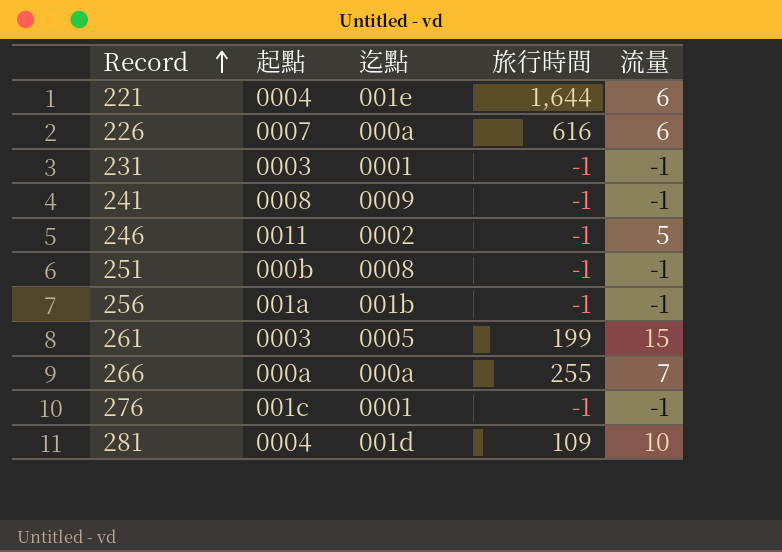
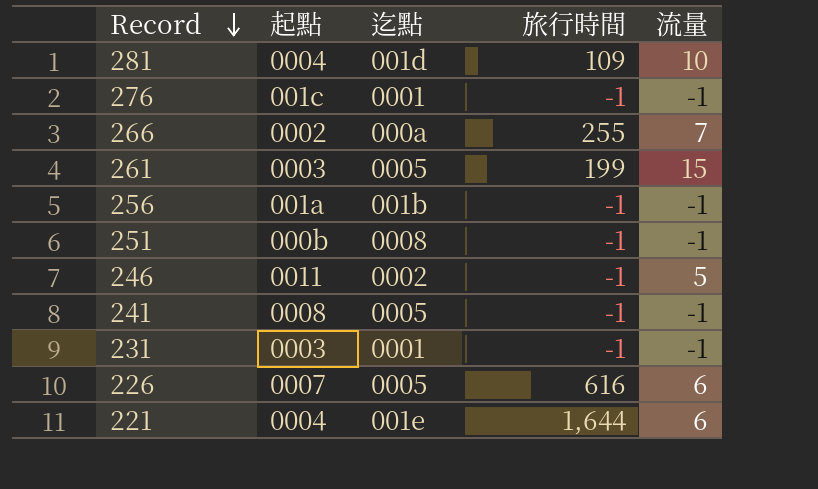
row order: Record ascending -> Record descending
266 | 起點: 000a -> 0002
241 | 迄點: 0009 -> 0005
226 | 迄點: 000a -> 0005

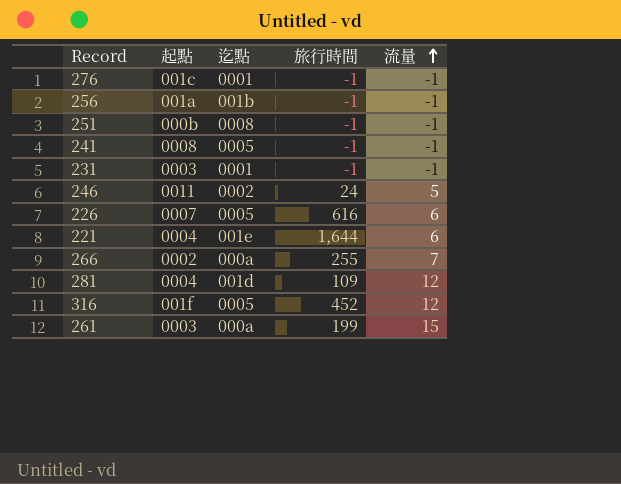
row order: Record descending -> 流量 ascending
246 | 旅行時間: -1 -> 24
281 | 流量: 10 -> 12
row 316: none -> 001f | 0005 | 452 | 12
261 | 迄點: 0005 -> 000a

